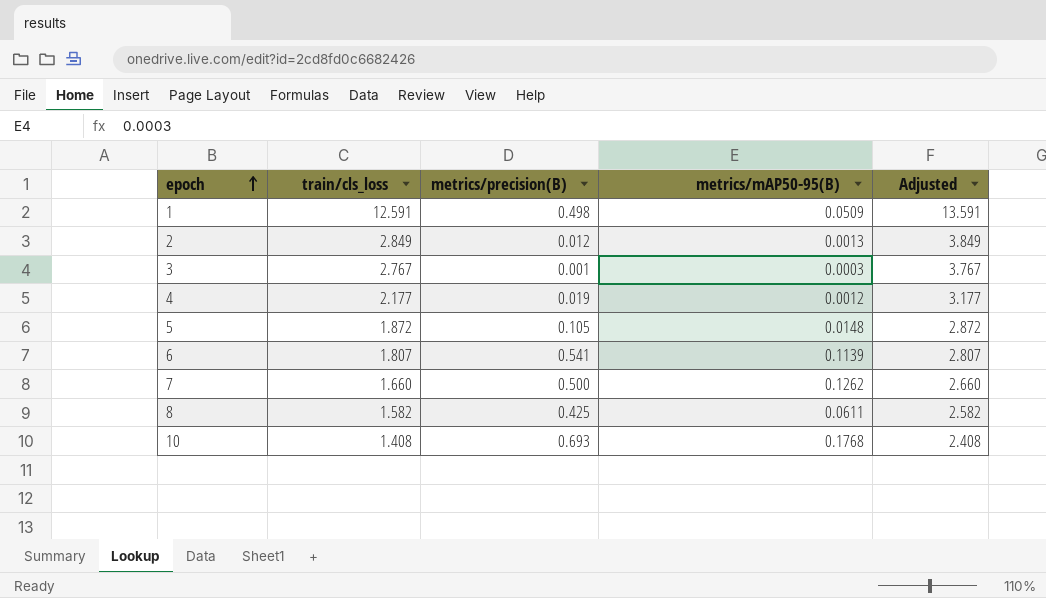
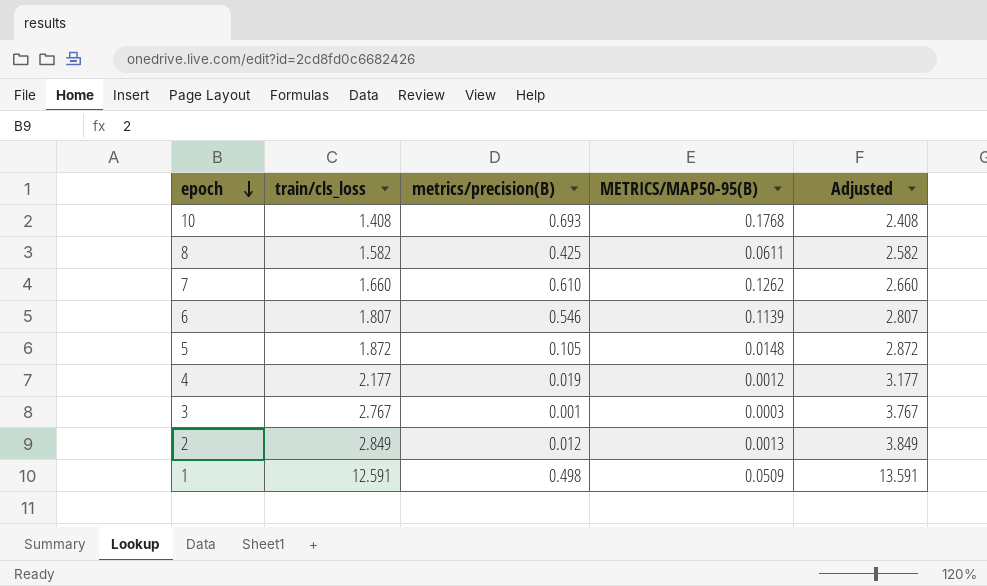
row order: epoch ascending -> epoch descending
column name: metrics/mAP50-95(B) -> METRICS/MAP50-95(B)
7 | metrics/precision(B): 0.500 -> 0.610
6 | metrics/precision(B): 0.541 -> 0.546

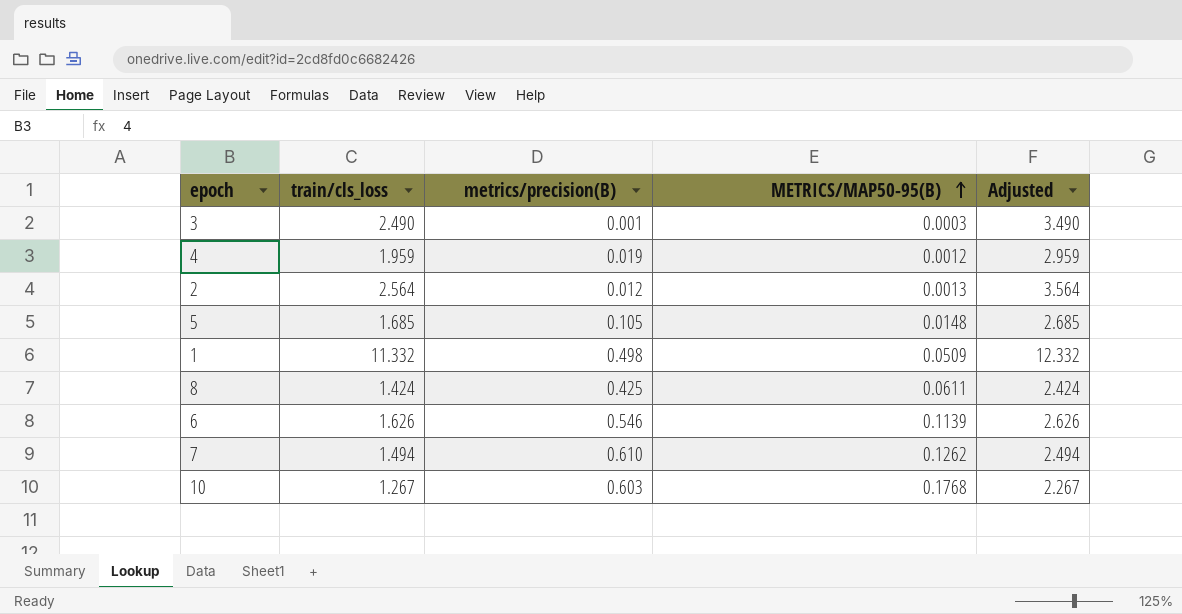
row order: epoch descending -> METRICS/MAP50-95(B) ascending
3 | train/cls_loss: 2.767 -> 2.490
3 | Adjusted: 3.767 -> 3.490
4 | train/cls_loss: 2.177 -> 1.959
4 | Adjusted: 3.177 -> 2.959
2 | train/cls_loss: 2.849 -> 2.564
2 | Adjusted: 3.849 -> 3.564
5 | train/cls_loss: 1.872 -> 1.685
5 | Adjusted: 2.872 -> 2.685
1 | train/cls_loss: 12.591 -> 11.332
1 | Adjusted: 13.591 -> 12.332
8 | train/cls_loss: 1.582 -> 1.424
8 | Adjusted: 2.582 -> 2.424
6 | train/cls_loss: 1.807 -> 1.626
6 | Adjusted: 2.807 -> 2.626
7 | train/cls_loss: 1.660 -> 1.494
7 | Adjusted: 2.660 -> 2.494
10 | train/cls_loss: 1.408 -> 1.267
10 | metrics/precision(B): 0.693 -> 0.603
10 | Adjusted: 2.408 -> 2.267

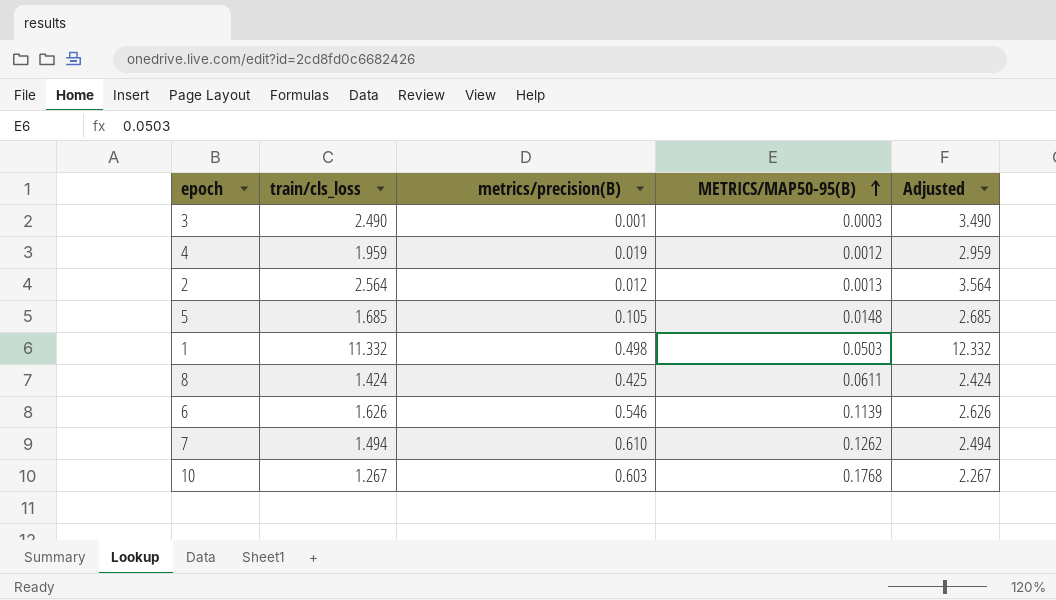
1 | METRICS/MAP50-95(B): 0.0509 -> 0.0503

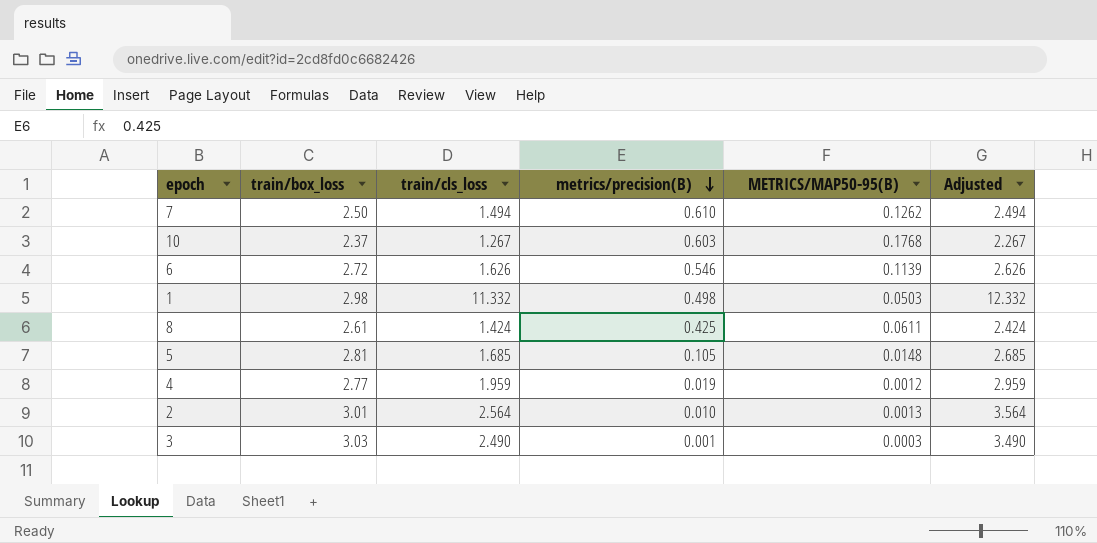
row order: METRICS/MAP50-95(B) ascending -> metrics/precision(B) descending
column train/box_loss | position: none -> 2
2 | metrics/precision(B): 0.012 -> 0.010

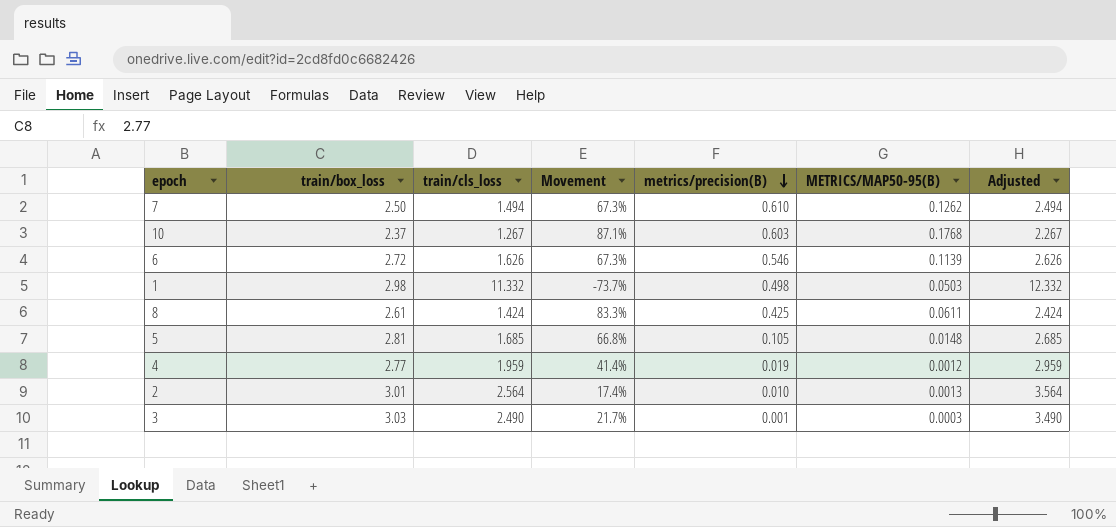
column Movement | formula: none -> ([train/box_loss] - [train/cls_loss]) / [train/cls_loss]

